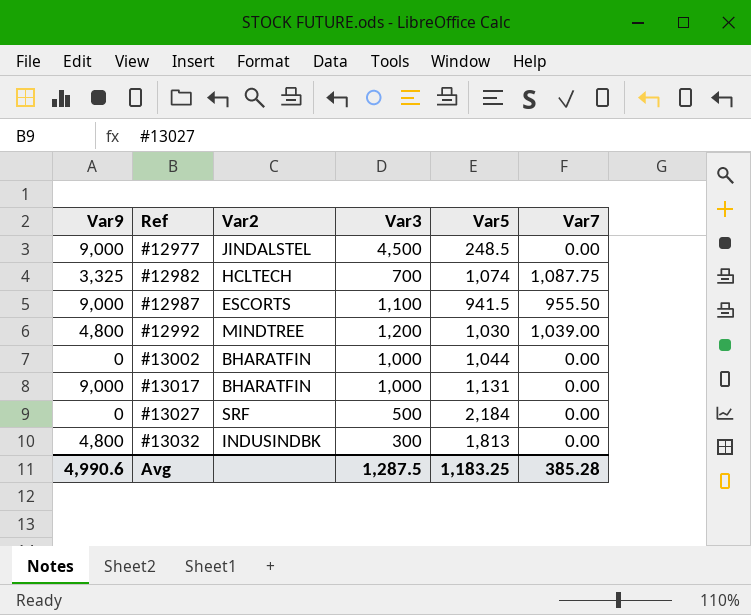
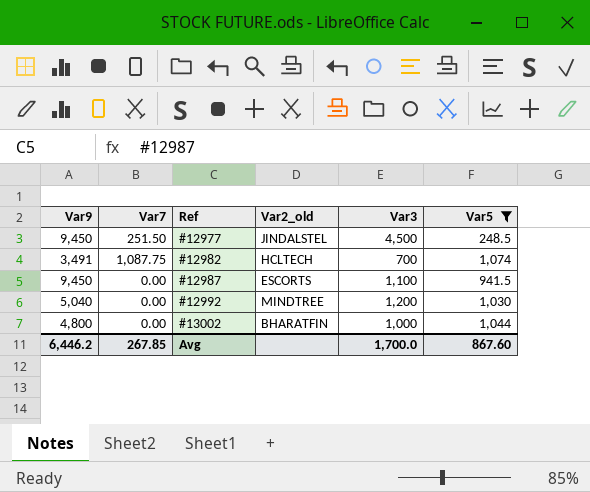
filter: none -> Var5 <= 1,074
column Var7 | position: 6 -> 2
column name: Var2 -> Var2_old
#12977 | Var9: 9,000 -> 9,450
#12977 | Var7: 0.00 -> 251.50
#12982 | Var9: 3,325 -> 3,491
#12987 | Var9: 9,000 -> 9,450
#12987 | Var7: 955.50 -> 0.00
#12992 | Var9: 4,800 -> 5,040
#12992 | Var7: 1,039.00 -> 0.00
#13002 | Var9: 0 -> 4,800
Avg | Var9: 4,990.6 -> 6,446.2
Avg | Var7: 385.28 -> 267.85
Avg | Var3: 1,287.5 -> 1,700.0
Avg | Var5: 1,183.25 -> 867.60

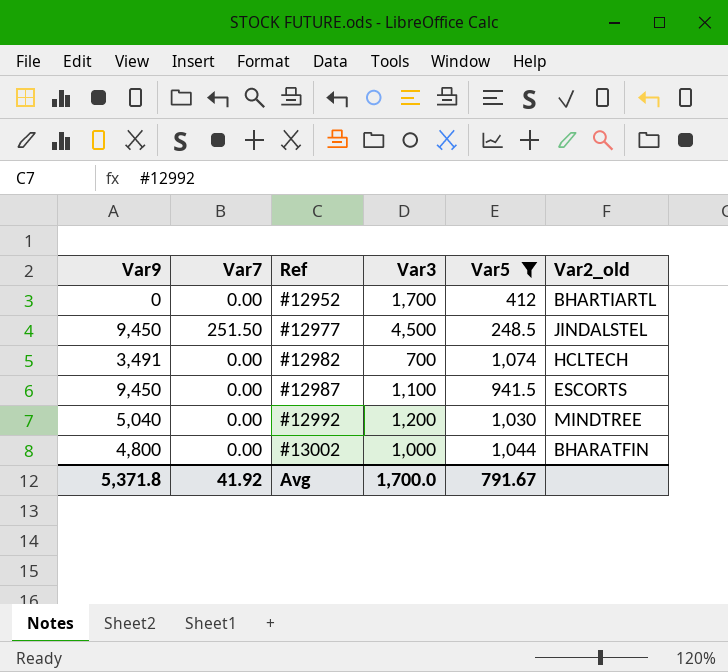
column Var2_old | position: 4 -> 6
row #12952: none -> 0 | 0.00 | 1,700 | 412 | BHARTIARTL
#12982 | Var7: 1,087.75 -> 0.00
Avg | Var9: 6,446.2 -> 5,371.8
Avg | Var7: 267.85 -> 41.92
Avg | Var5: 867.60 -> 791.67

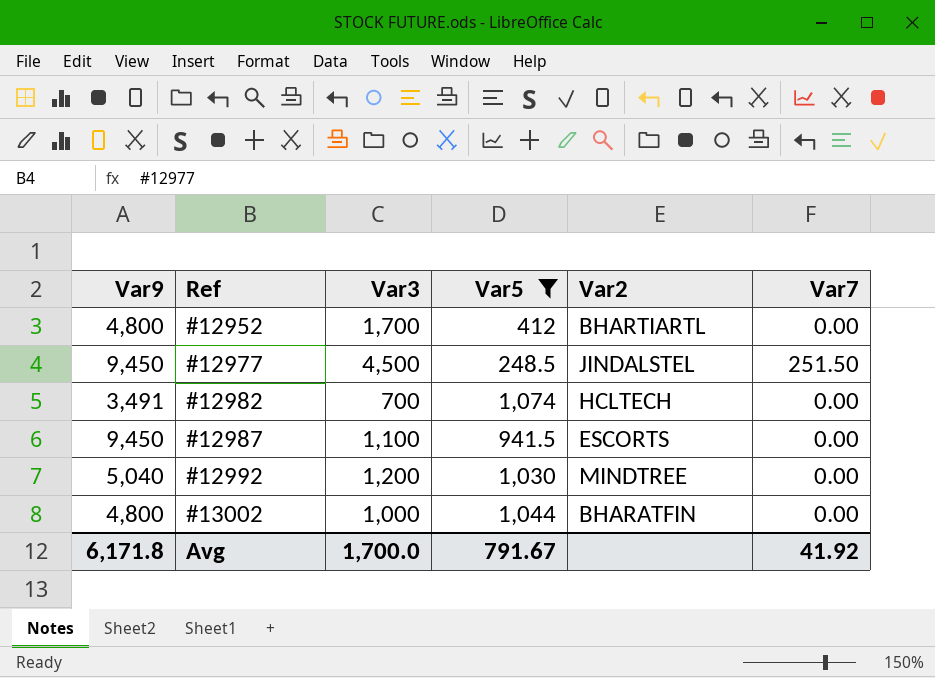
column name: Var2_old -> Var2
column Var7 | position: 2 -> 6
#12952 | Var9: 0 -> 4,800
Avg | Var9: 5,371.8 -> 6,171.8

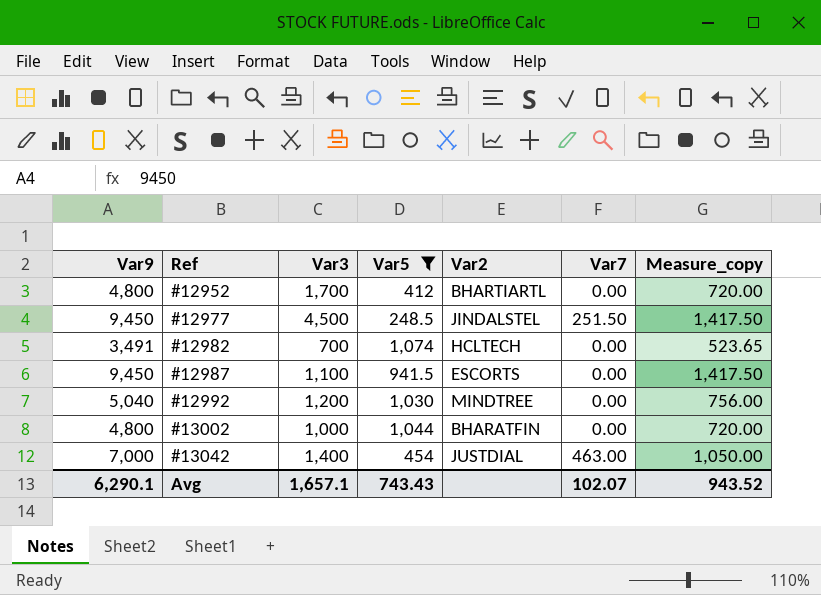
column Measure_copy | formula: none -> [Var9] * 0.15
row #13042: none -> 7,000 | 1,400 | 454 | JUSTDIAL | 463.00 | 1,050.00
Avg | Var9: 6,171.8 -> 6,290.1
Avg | Var3: 1,700.0 -> 1,657.1
Avg | Var5: 791.67 -> 743.43
Avg | Var7: 41.92 -> 102.07

